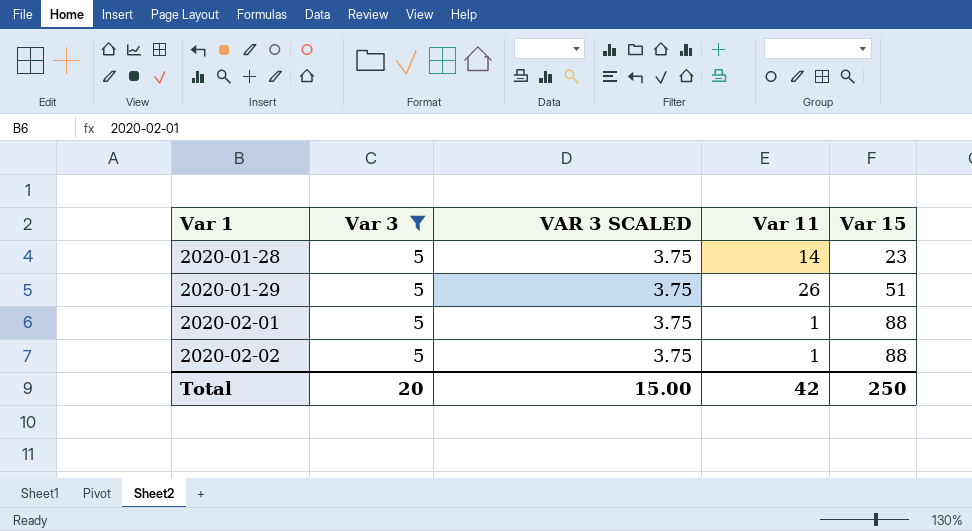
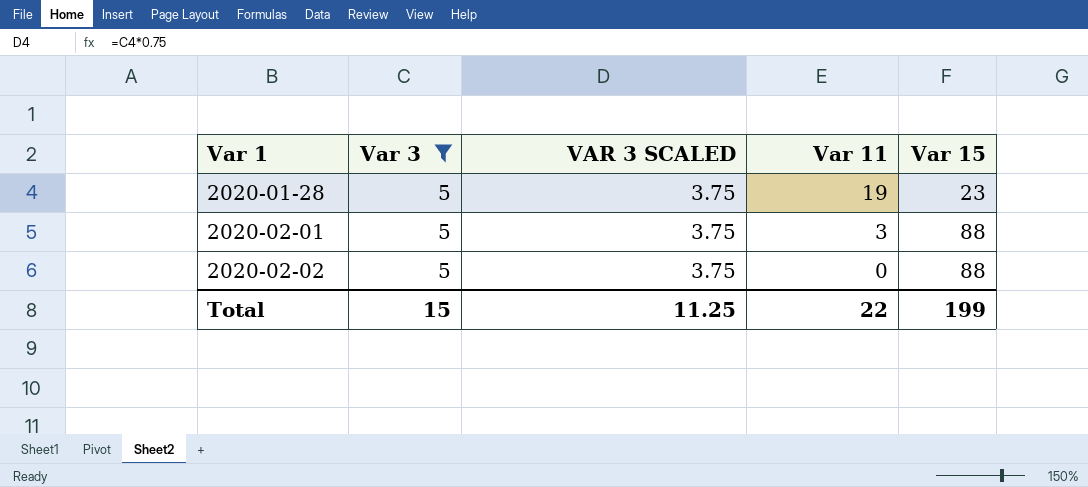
row 2020-01-29: 5 | 3.75 | 26 | 51 -> none
2020-01-28 | Var 11: 14 -> 19
2020-02-01 | Var 11: 1 -> 3
2020-02-02 | Var 11: 1 -> 0
Total | Var 3: 20 -> 15
Total | VAR 3 SCALED: 15.00 -> 11.25
Total | Var 11: 42 -> 22
Total | Var 15: 250 -> 199

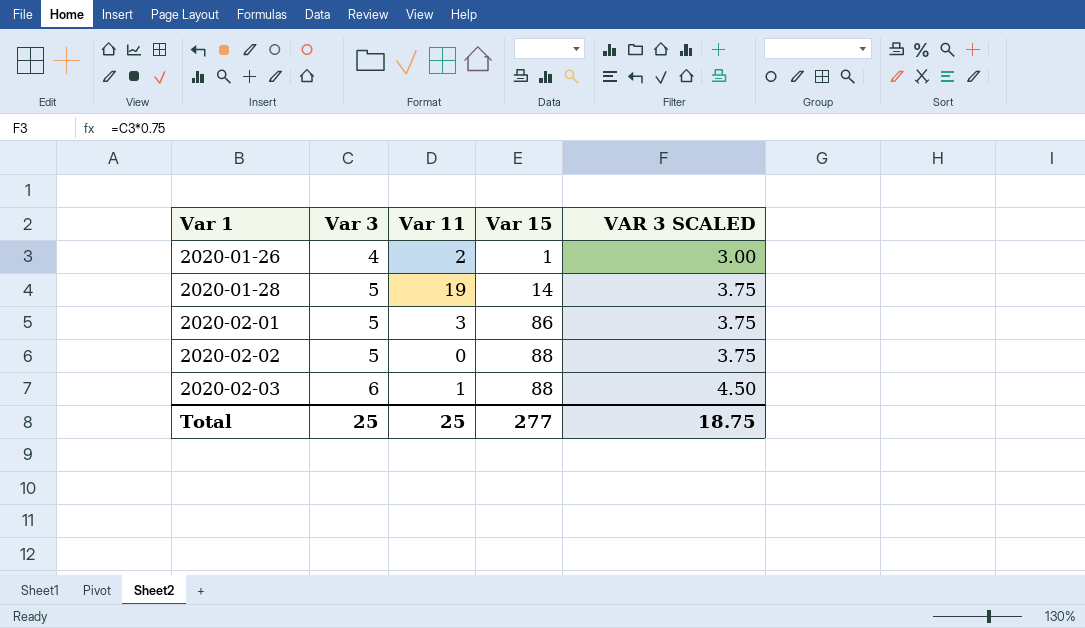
filter: Var 3 = 5 -> none
column VAR 3 SCALED | position: 3 -> 5
2020-01-28 | Var 15: 23 -> 14
2020-02-01 | Var 15: 88 -> 86
Total | Var 3: 15 -> 25
Total | Var 11: 22 -> 25
Total | Var 15: 199 -> 277
Total | VAR 3 SCALED: 11.25 -> 18.75

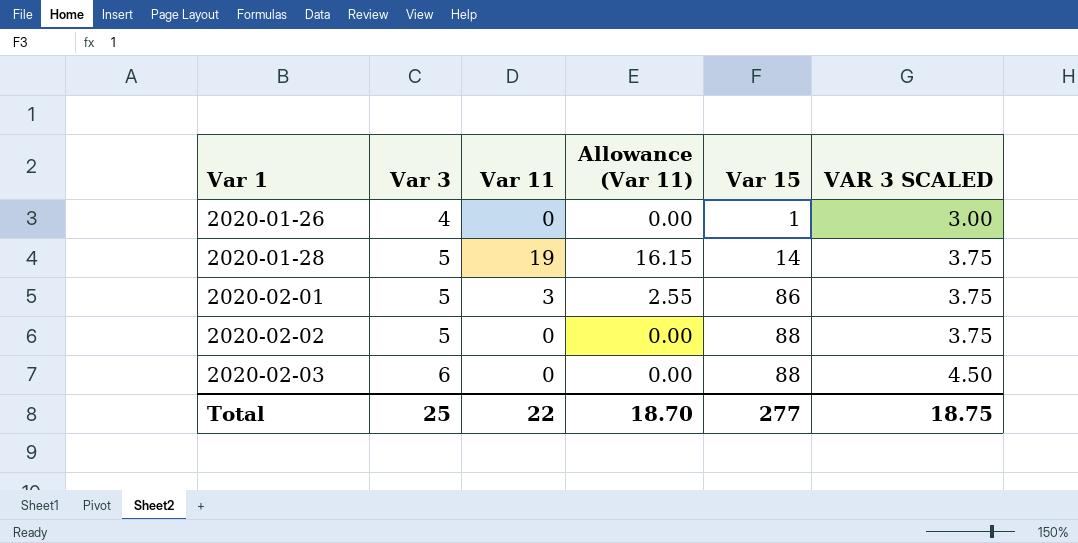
column Allowance (Var 11) | formula: none -> [Var 11] * 0.85
2020-01-26 | Var 11: 2 -> 0
2020-02-03 | Var 11: 1 -> 0
Total | Var 11: 25 -> 22

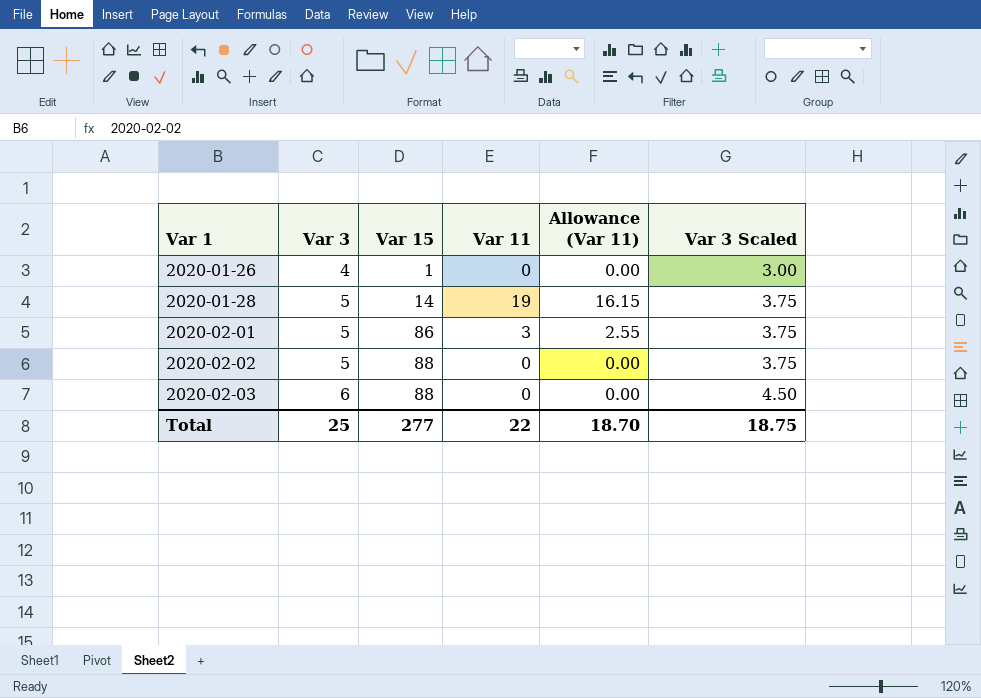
column Var 15 | position: 5 -> 3
column name: VAR 3 SCALED -> Var 3 Scaled

